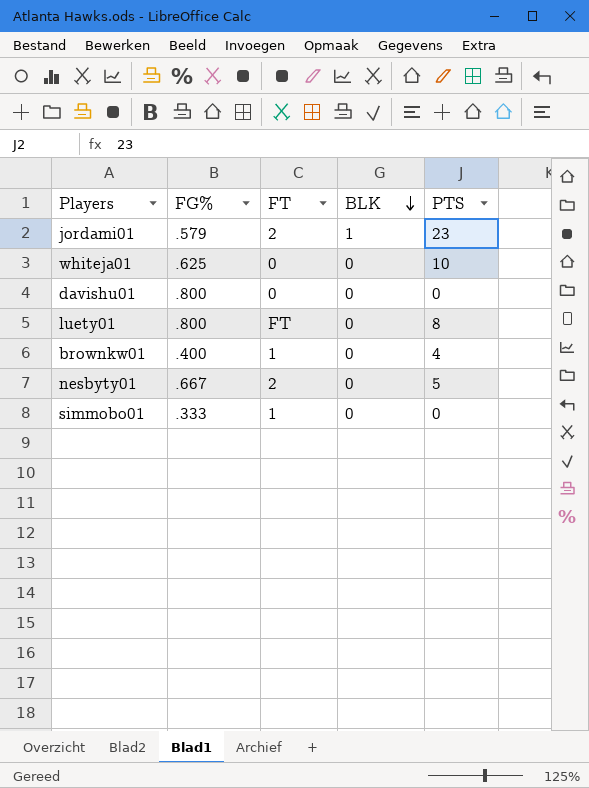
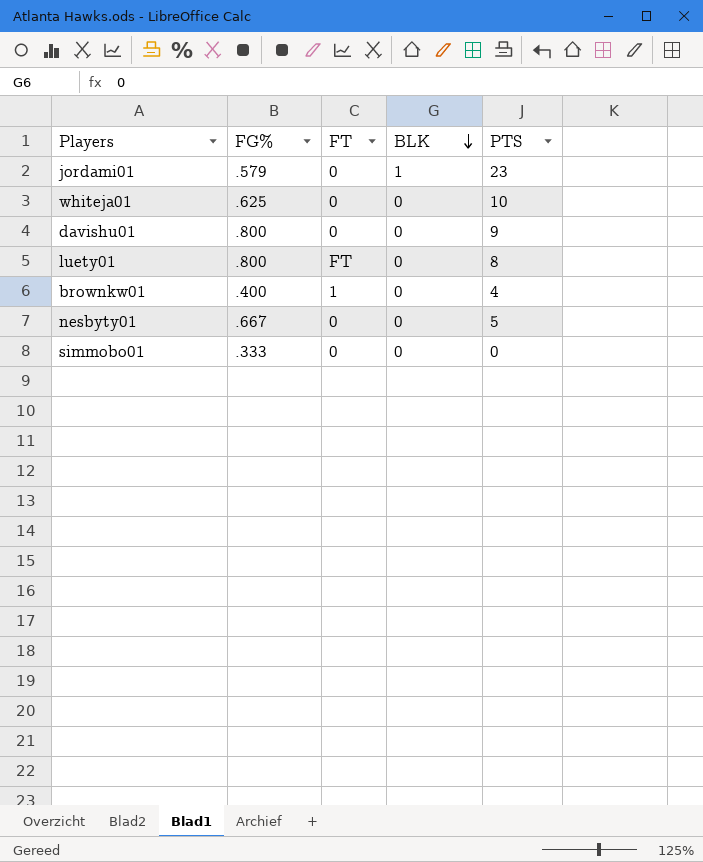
jordami01 | FT: 2 -> 0
davishu01 | PTS: 0 -> 9
nesbyty01 | FT: 2 -> 0
simmobo01 | FT: 1 -> 0

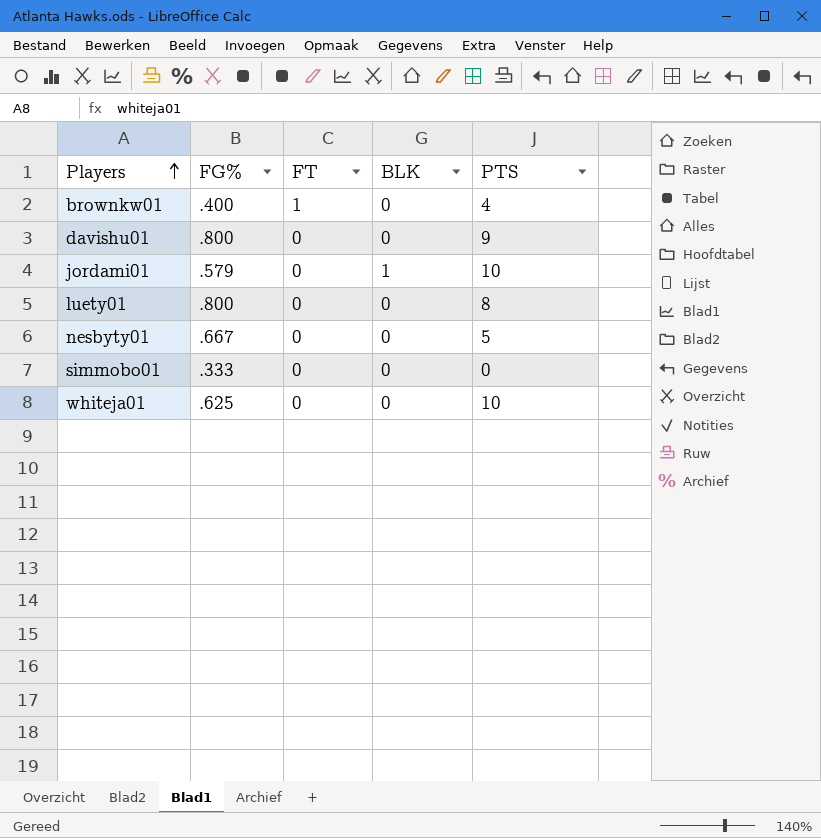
row order: BLK descending -> Players ascending
jordami01 | PTS: 23 -> 10
luety01 | FT: FT -> 0

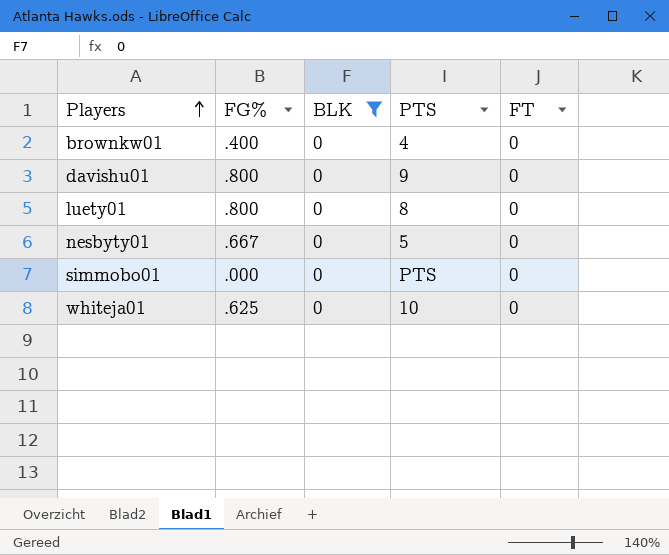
filter: none -> BLK = 0
column FT | position: 3 -> 5
brownkw01 | FT: 1 -> 0
simmobo01 | FG%: .333 -> .000
simmobo01 | PTS: 0 -> PTS

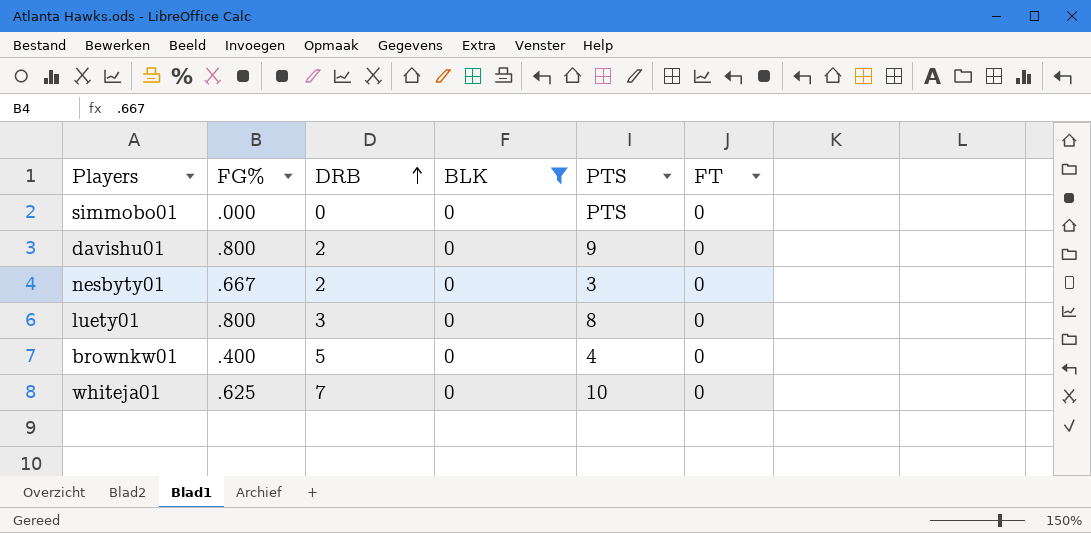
row order: Players ascending -> DRB ascending
column DRB | position: none -> 3
nesbyty01 | PTS: 5 -> 3

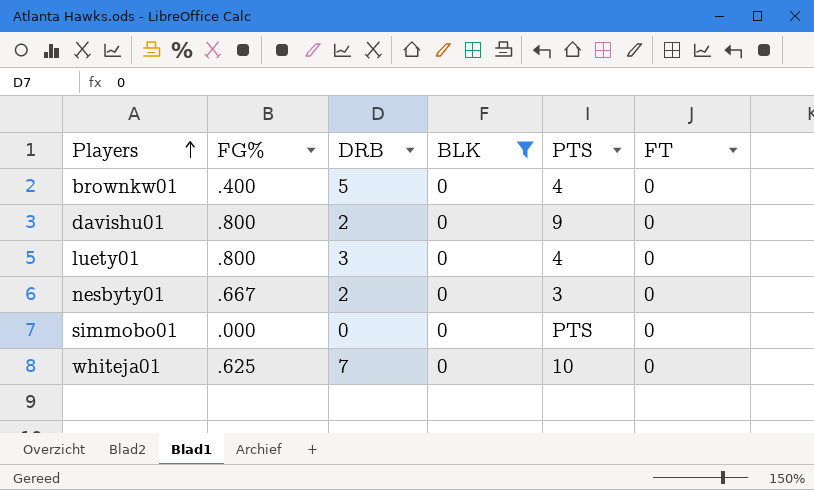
row order: DRB ascending -> Players ascending
luety01 | PTS: 8 -> 4

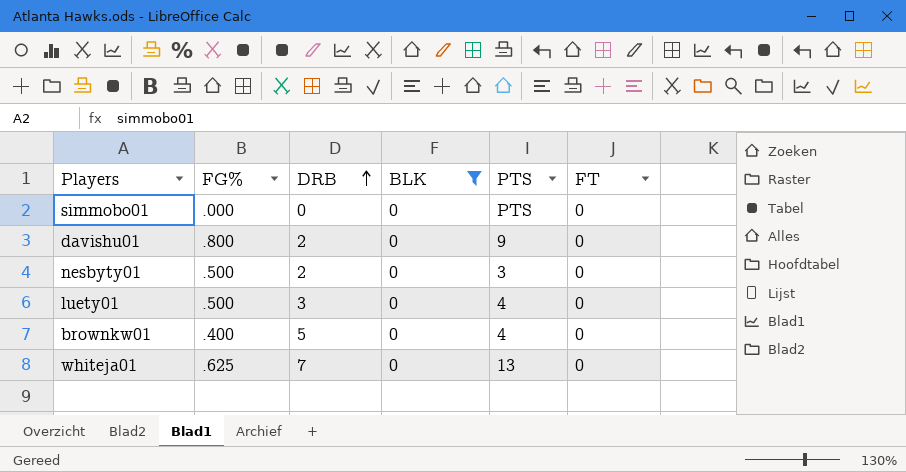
row order: Players ascending -> DRB ascending
nesbyty01 | FG%: .667 -> .500
luety01 | FG%: .800 -> .500
whiteja01 | PTS: 10 -> 13

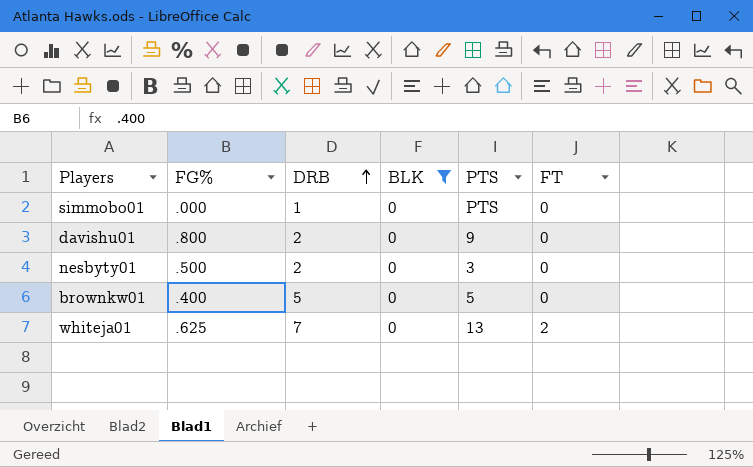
row luety01: .500 | 3 | 0 | 4 | 0 -> none
simmobo01 | DRB: 0 -> 1
brownkw01 | PTS: 4 -> 5
whiteja01 | FT: 0 -> 2

